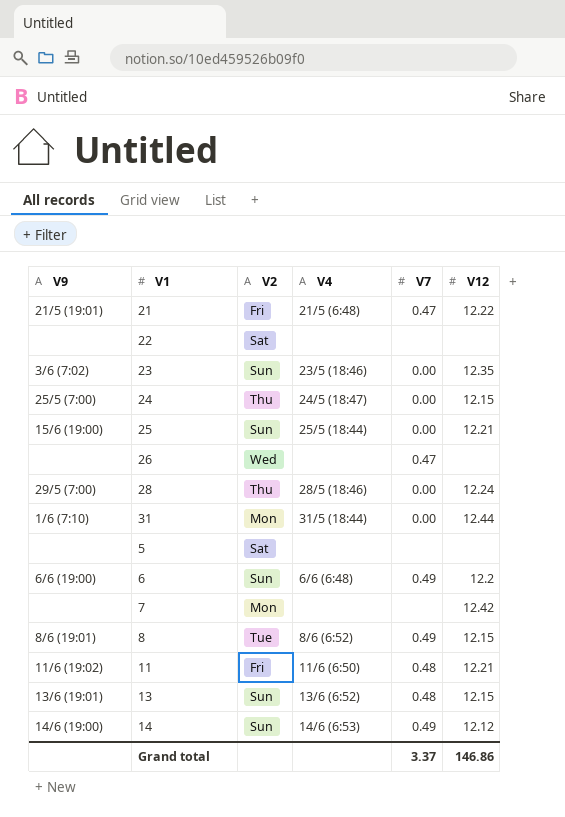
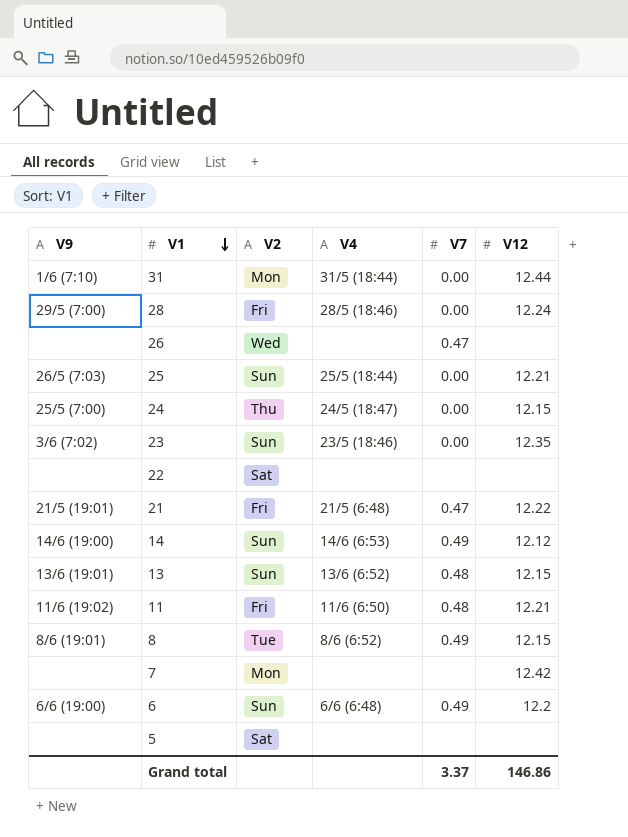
row order: none -> V1 descending
28 | V2: Thu -> Fri
25 | V9: 15/6 (19:00) -> 26/5 (7:03)

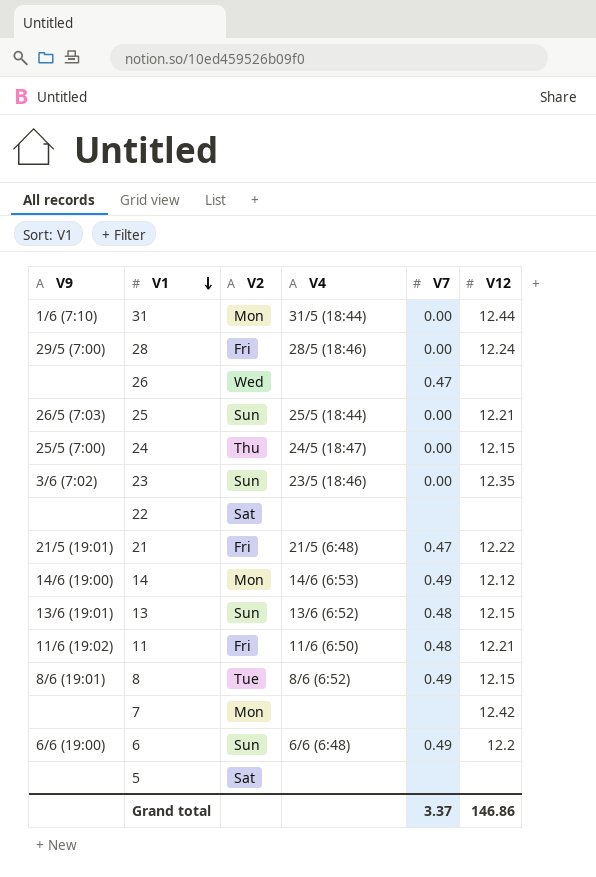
14 | V2: Sun -> Mon

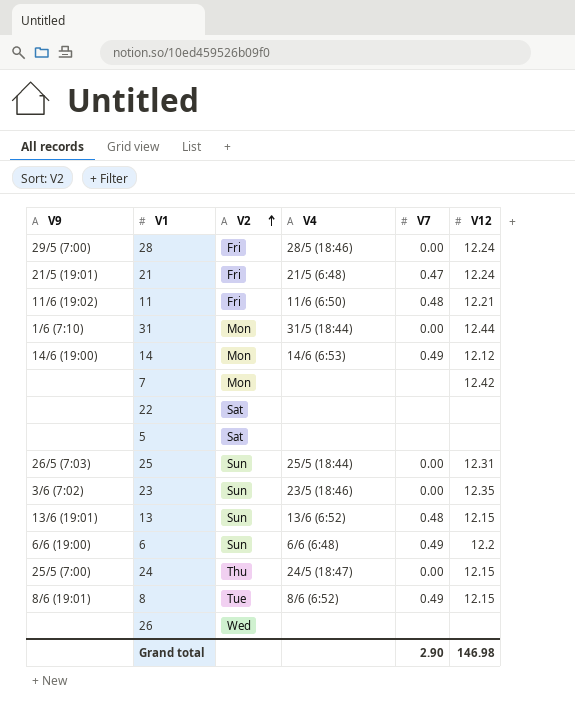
row order: V1 descending -> V2 ascending
21 | V12: 12.22 -> 12.24
25 | V12: 12.21 -> 12.31
26 | V7: 0.47 -> none
Grand total | V7: 3.37 -> 2.90
Grand total | V12: 146.86 -> 146.98

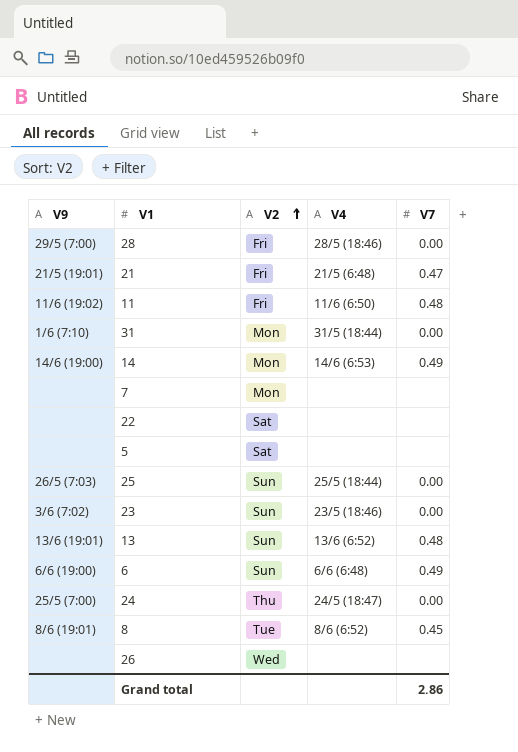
column V12 | position: 6 -> none
8 | V7: 0.49 -> 0.45
Grand total | V7: 2.90 -> 2.86

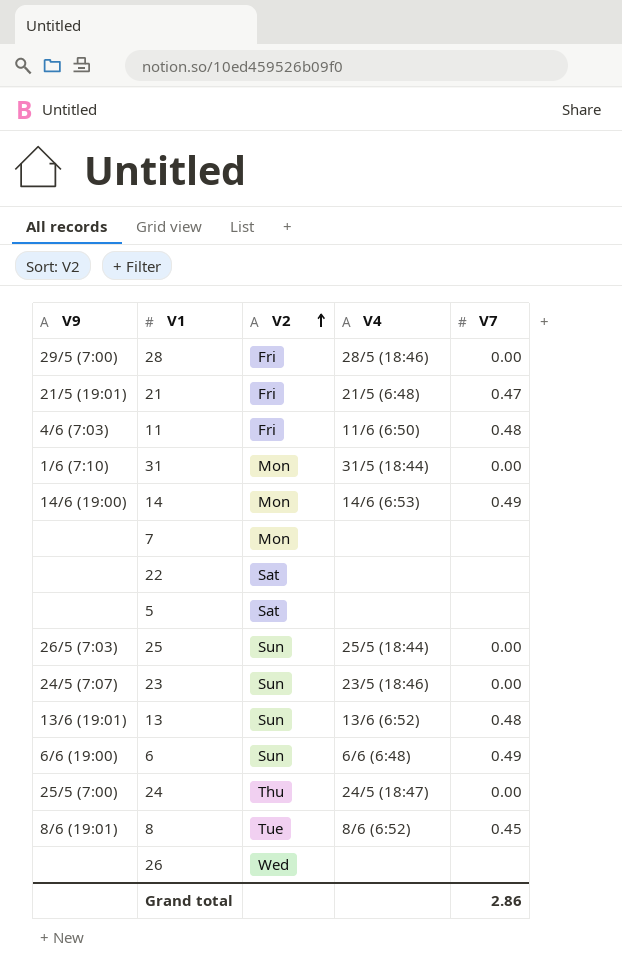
11 | V9: 11/6 (19:02) -> 4/6 (7:03)
23 | V9: 3/6 (7:02) -> 24/5 (7:07)

